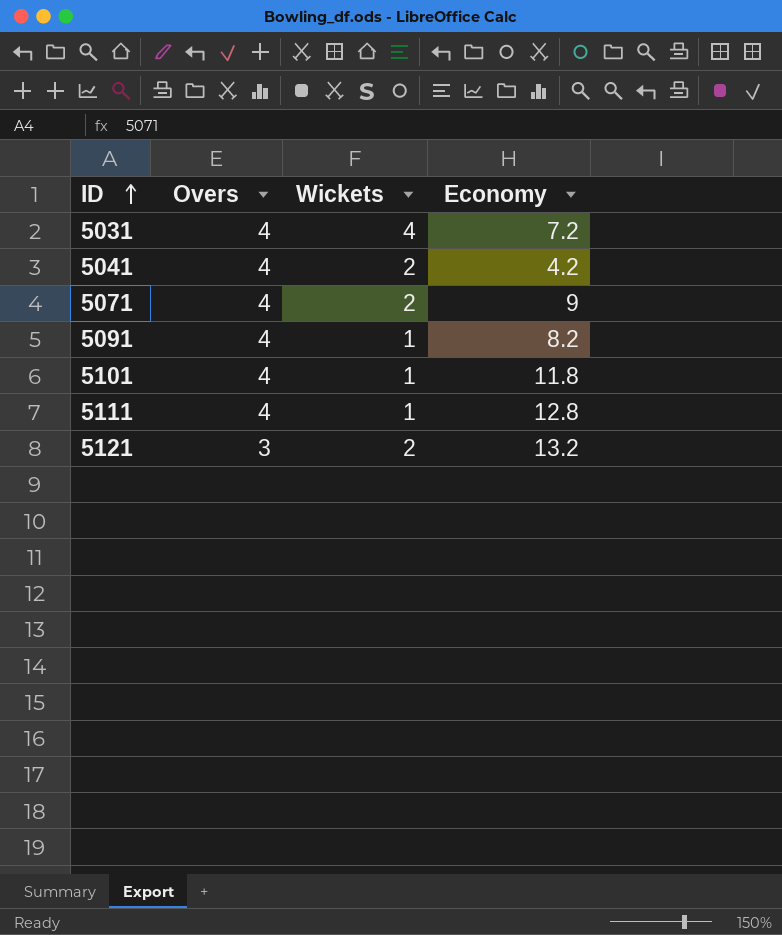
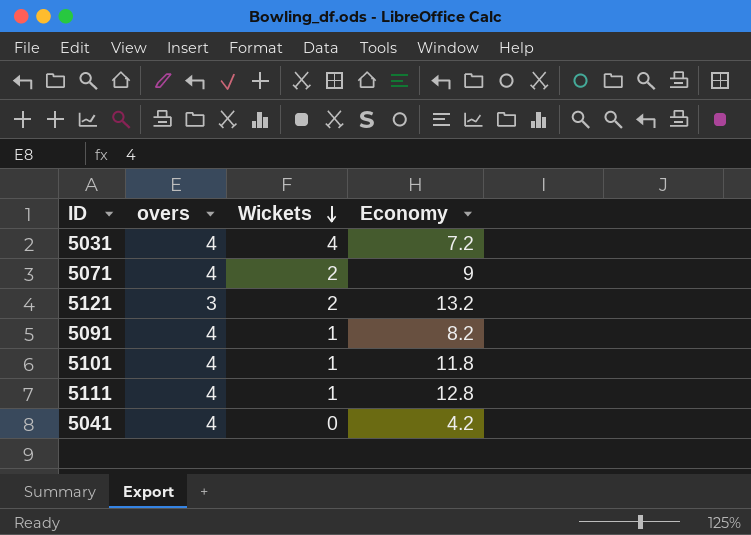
row order: ID ascending -> Wickets descending
column name: Overs -> overs
5041 | Wickets: 2 -> 0

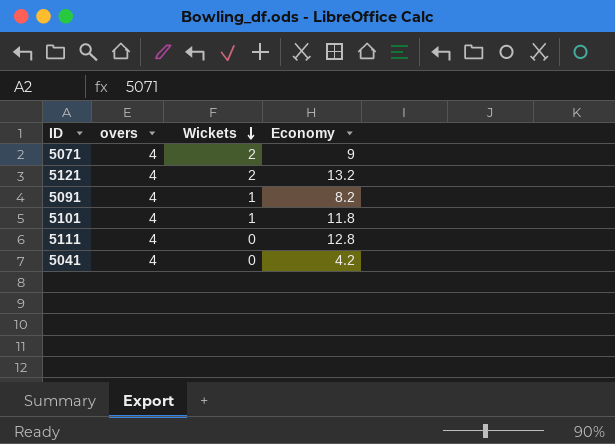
row 5031: 4 | 4 | 7.2 -> none
5121 | overs: 3 -> 4
5111 | Wickets: 1 -> 0

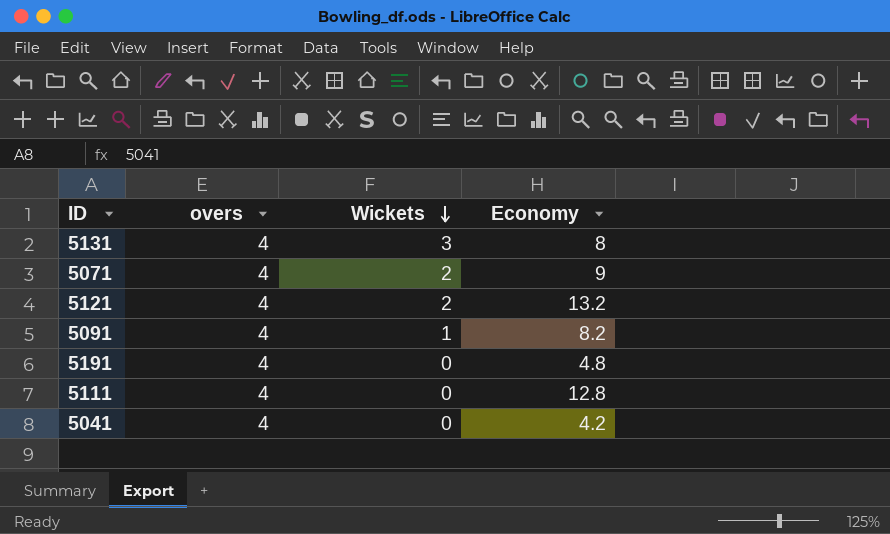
row 5101: 4 | 1 | 11.8 -> none
row 5131: none -> 4 | 3 | 8
row 5191: none -> 4 | 0 | 4.8

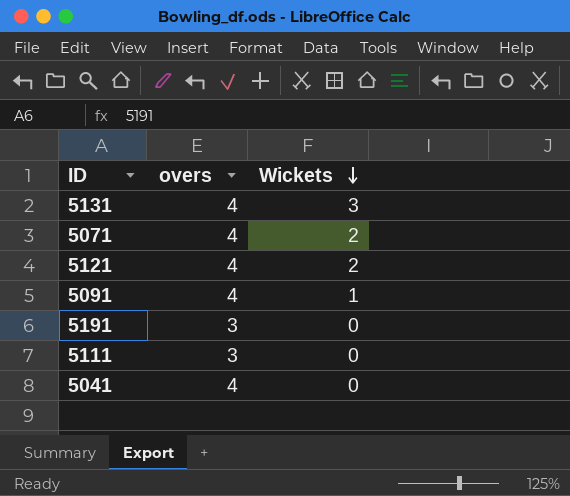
column Economy | position: 4 -> none
5191 | overs: 4 -> 3
5111 | overs: 4 -> 3

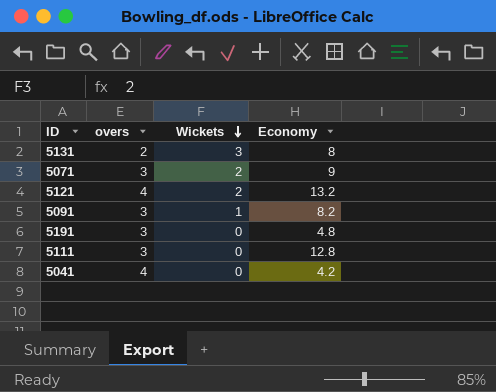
column Economy | position: none -> 4
5131 | overs: 4 -> 2
5071 | overs: 4 -> 3
5091 | overs: 4 -> 3

